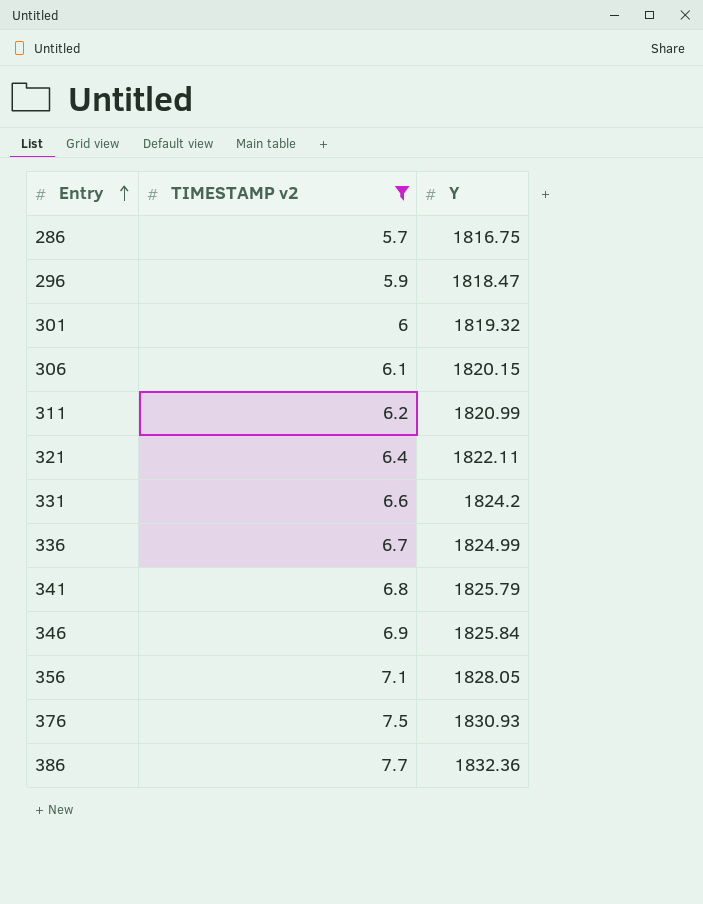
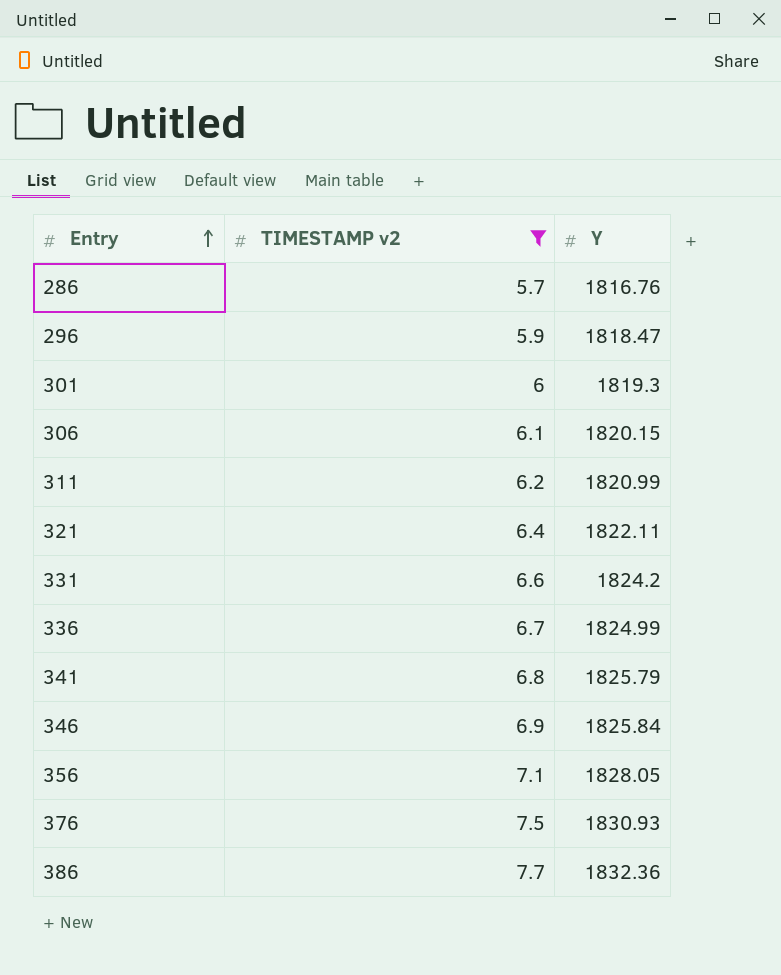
286 | Y: 1816.75 -> 1816.76
301 | Y: 1819.32 -> 1819.3

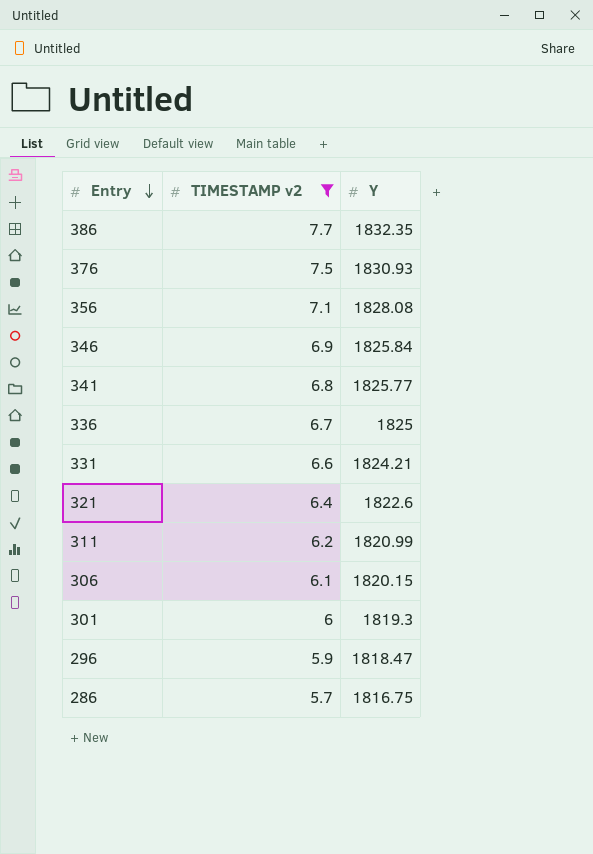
row order: Entry ascending -> Entry descending
386 | Y: 1832.36 -> 1832.35
356 | Y: 1828.05 -> 1828.08
341 | Y: 1825.79 -> 1825.77
336 | Y: 1824.99 -> 1825
331 | Y: 1824.2 -> 1824.21
321 | Y: 1822.11 -> 1822.6
286 | Y: 1816.76 -> 1816.75

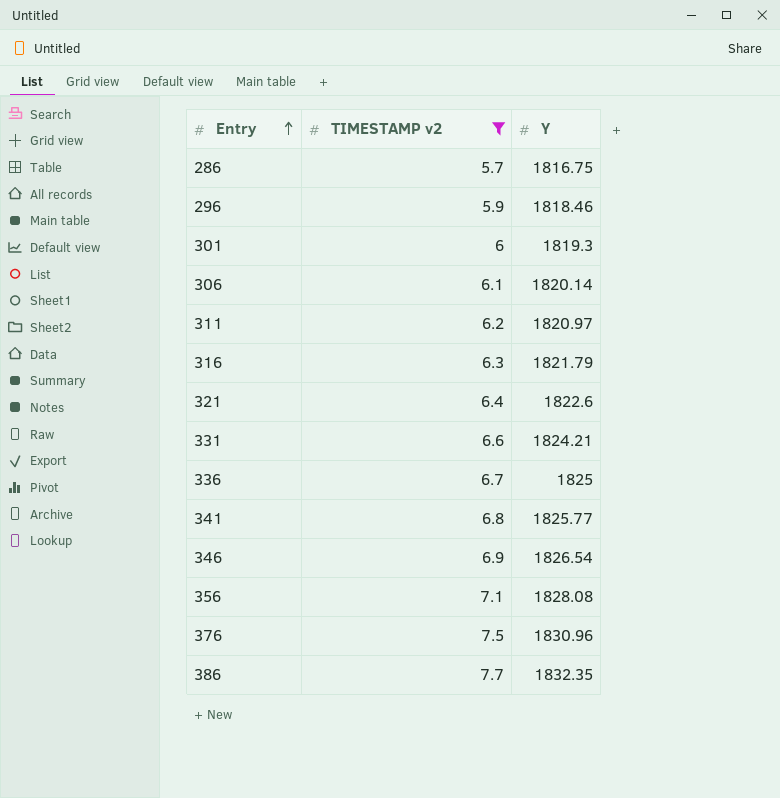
row order: Entry descending -> Entry ascending
296 | Y: 1818.47 -> 1818.46
306 | Y: 1820.15 -> 1820.14
311 | Y: 1820.99 -> 1820.97
row 316: none -> 6.3 | 1821.79
346 | Y: 1825.84 -> 1826.54
376 | Y: 1830.93 -> 1830.96

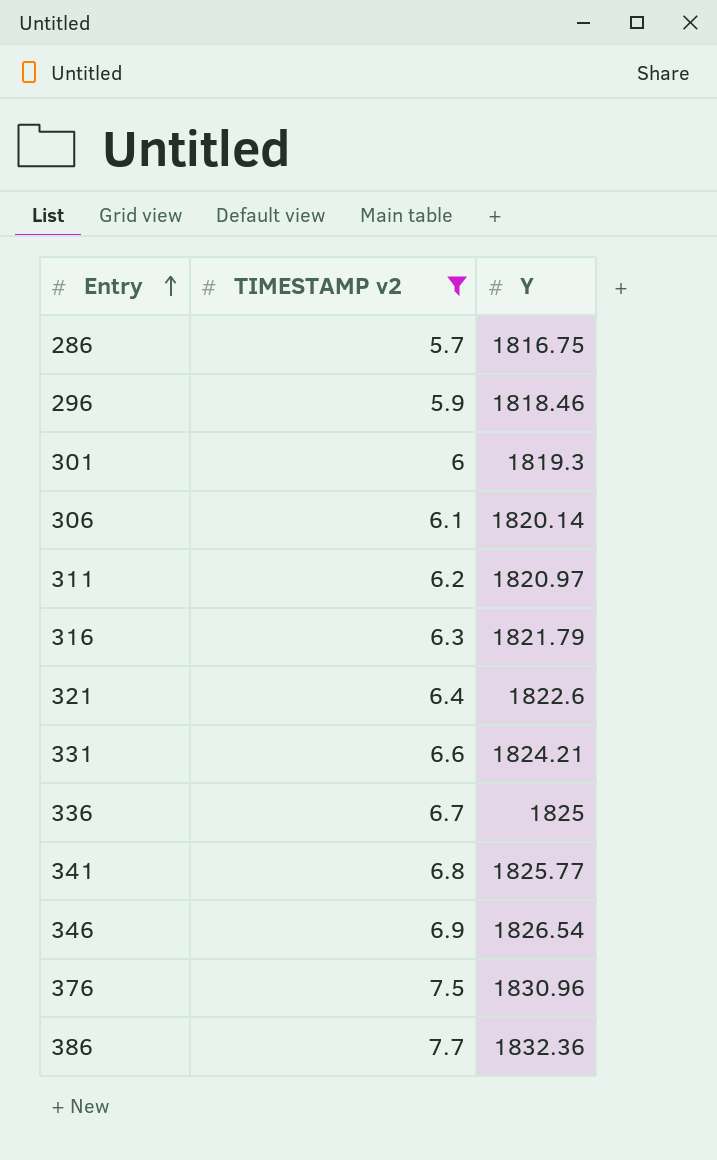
row 356: 7.1 | 1828.08 -> none
386 | Y: 1832.35 -> 1832.36

